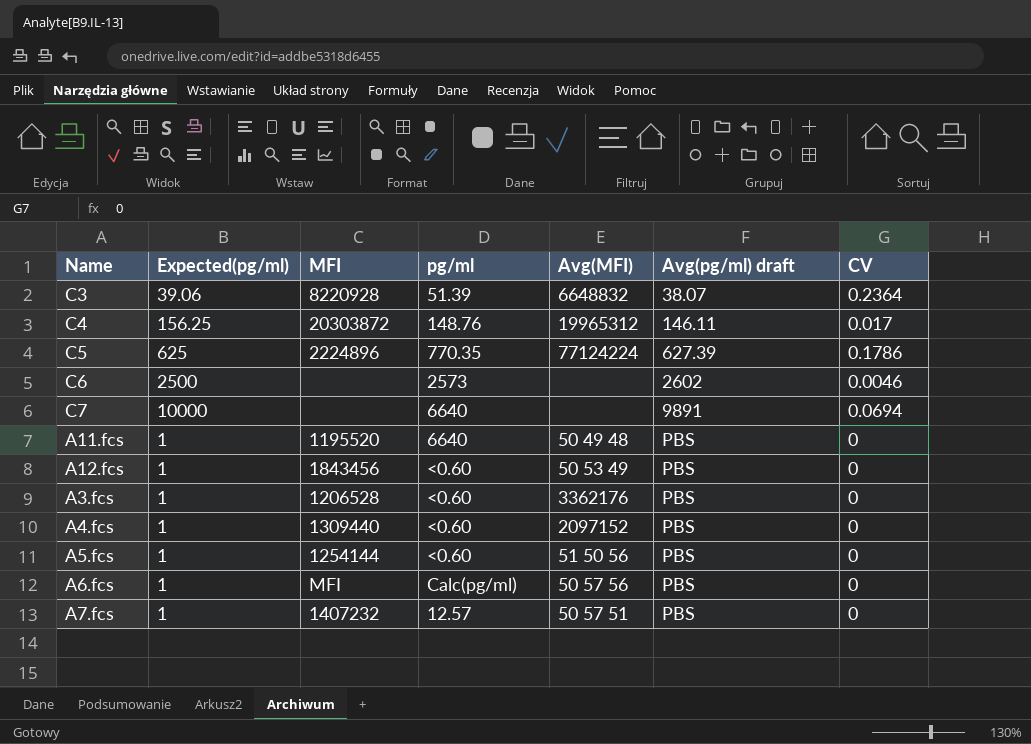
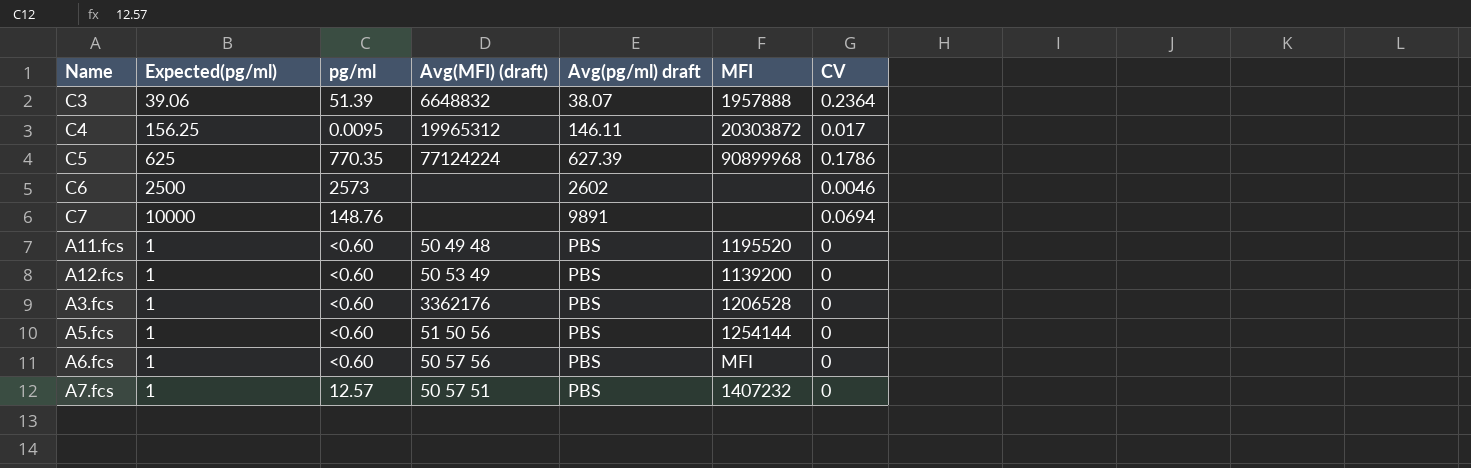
column name: Avg(MFI) -> Avg(MFI) (draft)
column MFI | position: 3 -> 6
row A4.fcs: 1 | 1309440 | <0.60 | 2097152 | PBS | 0 -> none
C3 | MFI: 8220928 -> 1957888
C4 | pg/ml: 148.76 -> 0.0095
C5 | MFI: 2224896 -> 90899968
C7 | pg/ml: 6640 -> 148.76
A11.fcs | pg/ml: 6640 -> <0.60
A12.fcs | MFI: 1843456 -> 1139200
A6.fcs | pg/ml: Calc(pg/ml) -> <0.60

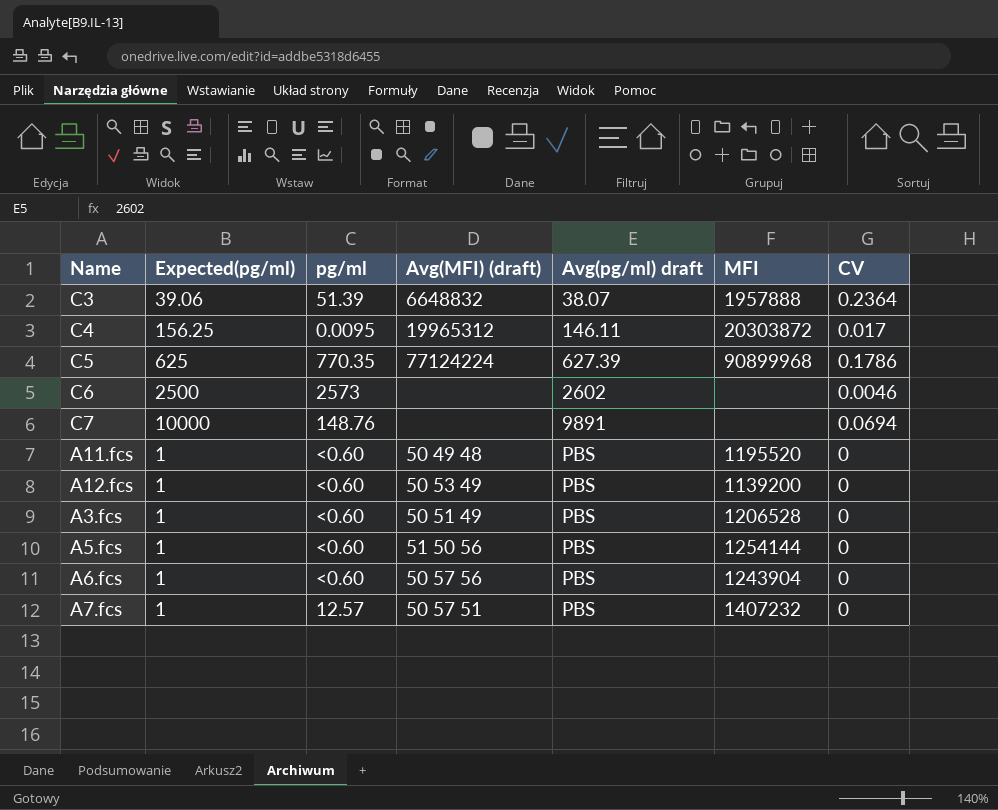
A3.fcs | Avg(MFI) (draft): 3362176 -> 50 51 49
A6.fcs | MFI: MFI -> 1243904

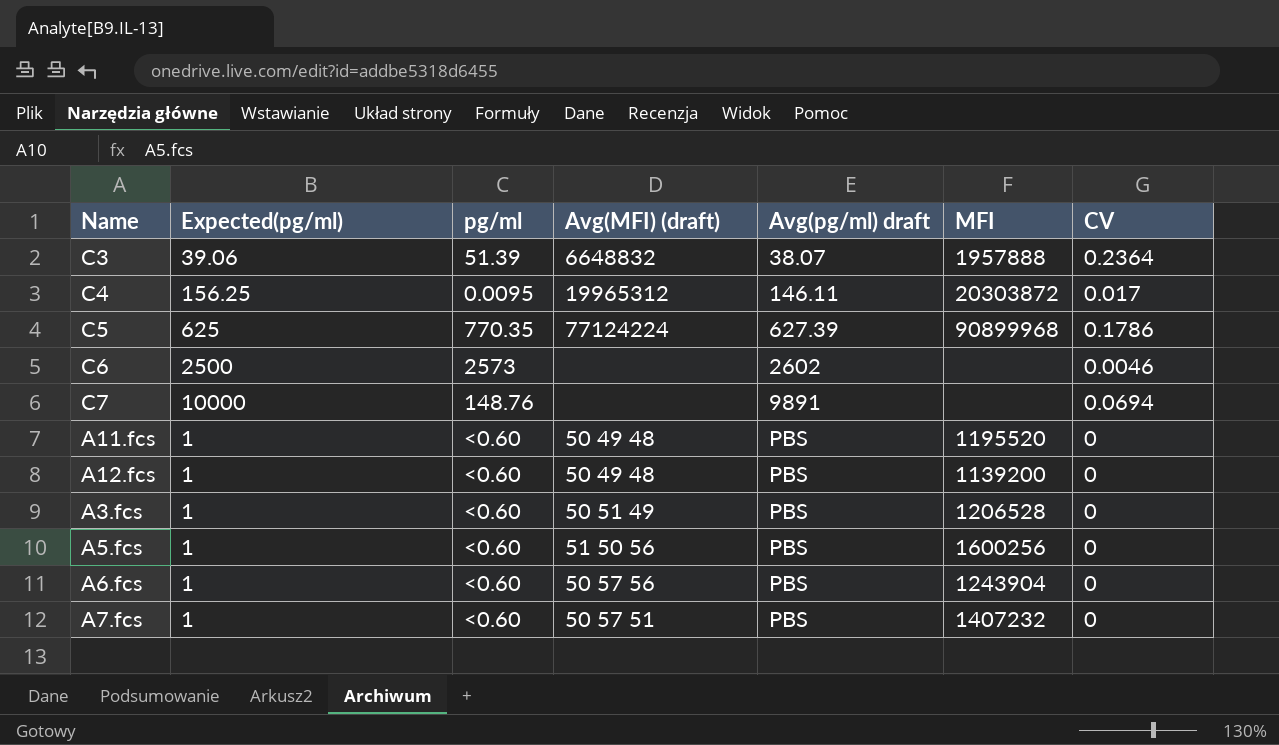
A12.fcs | Avg(MFI) (draft): 50 53 49 -> 50 49 48
A5.fcs | MFI: 1254144 -> 1600256
A7.fcs | pg/ml: 12.57 -> <0.60

